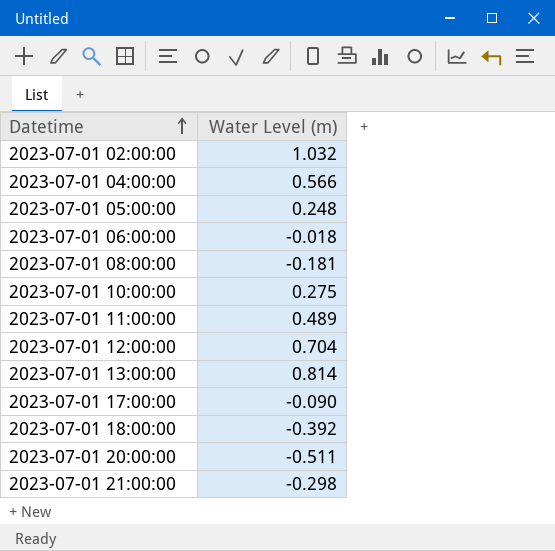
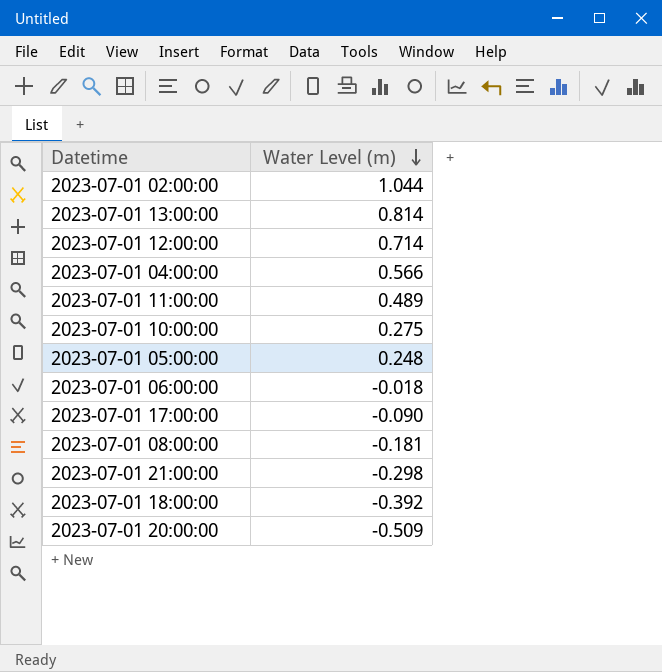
row order: Datetime ascending -> Water Level (m) descending
2023-07-01 02:00:00 | Water Level (m): 1.032 -> 1.044
2023-07-01 12:00:00 | Water Level (m): 0.704 -> 0.714
2023-07-01 20:00:00 | Water Level (m): -0.511 -> -0.509

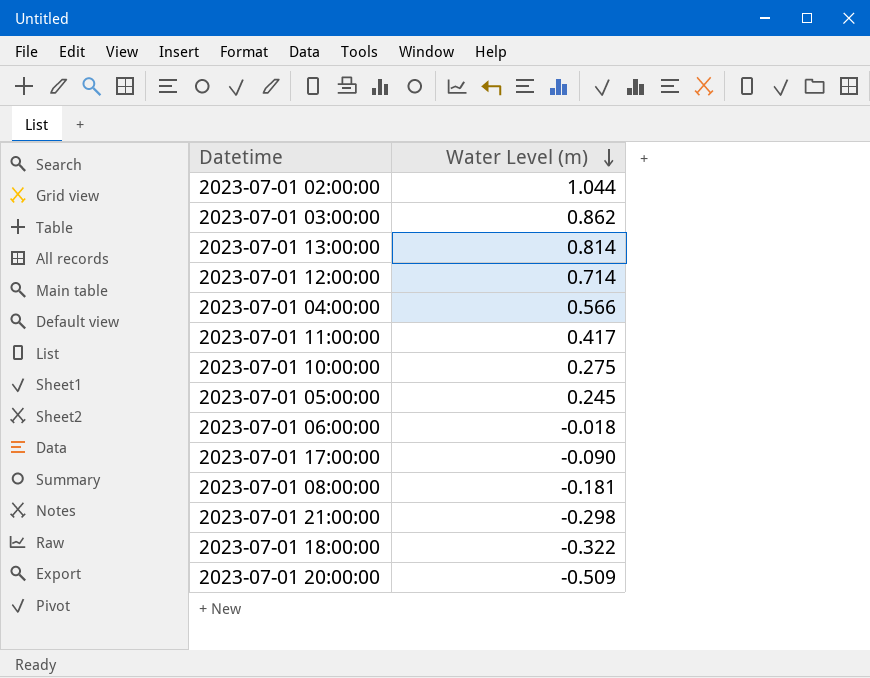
row 2023-07-01 03:00:00: none -> 0.862
2023-07-01 11:00:00 | Water Level (m): 0.489 -> 0.417
2023-07-01 05:00:00 | Water Level (m): 0.248 -> 0.245
2023-07-01 18:00:00 | Water Level (m): -0.392 -> -0.322

